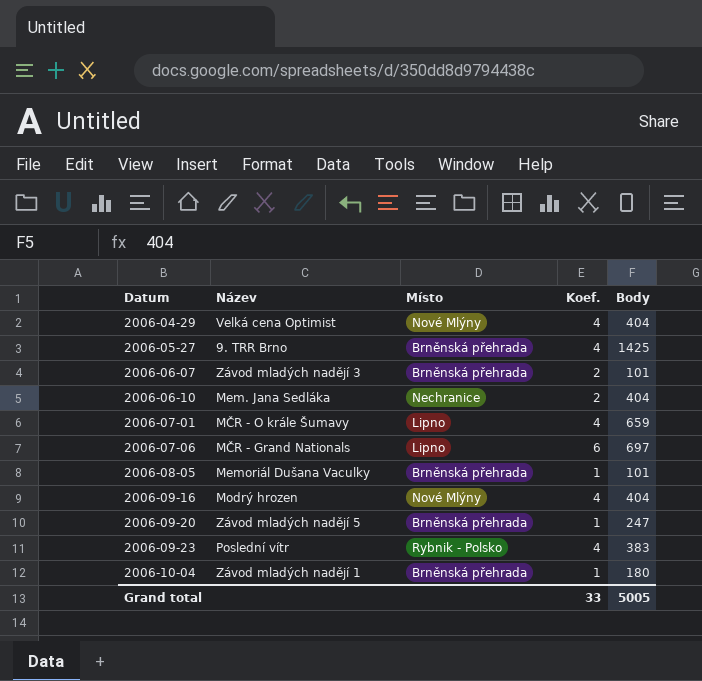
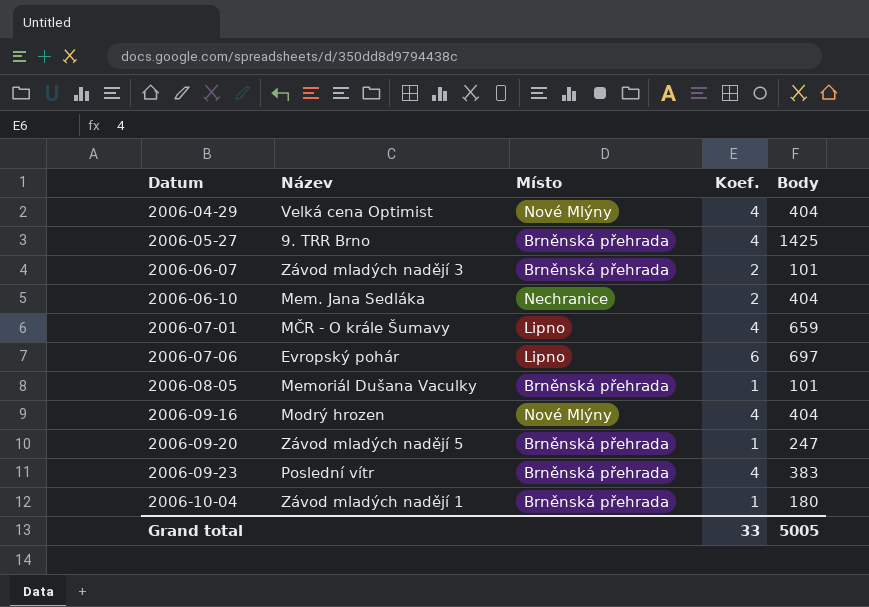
2006-07-06 | Název: MČR - Grand Nationals -> Evropský pohár
2006-09-23 | Místo: Rybnik - Polsko -> Brněnská přehrada

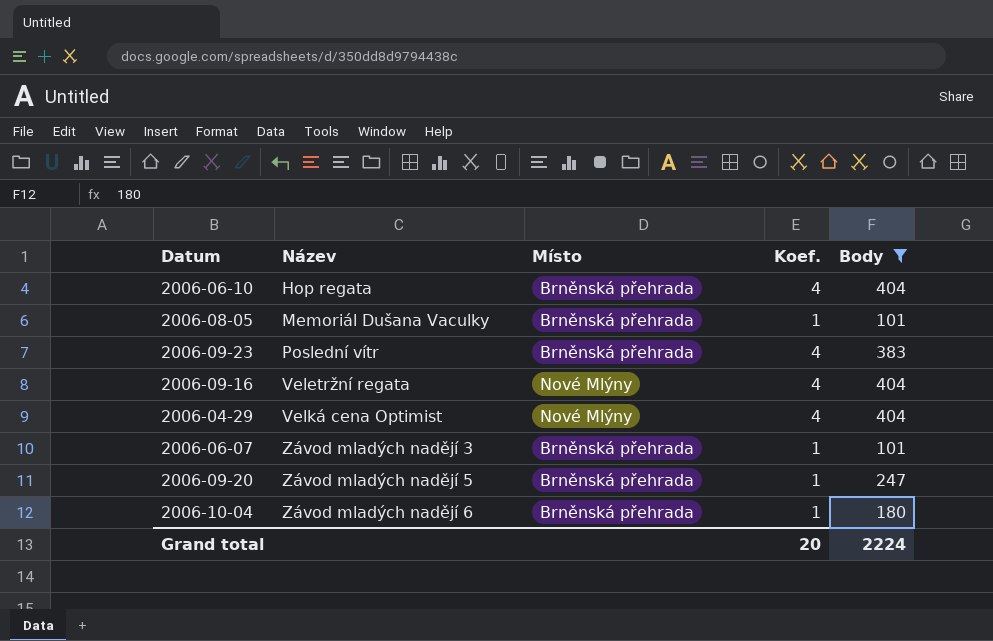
filter: none -> Body <= 404
row order: Datum ascending -> Název ascending
2006-06-10 | Název: Mem. Jana Sedláka -> Hop regata
2006-06-10 | Místo: Nechranice -> Brněnská přehrada
2006-06-10 | Koef.: 2 -> 4
2006-09-16 | Název: Modrý hrozen -> Veletržní regata
2006-06-07 | Koef.: 2 -> 1
2006-10-04 | Název: Závod mladých nadějí 1 -> Závod mladých nadějí 6
Grand total | Koef.: 33 -> 20
Grand total | Body: 5005 -> 2224

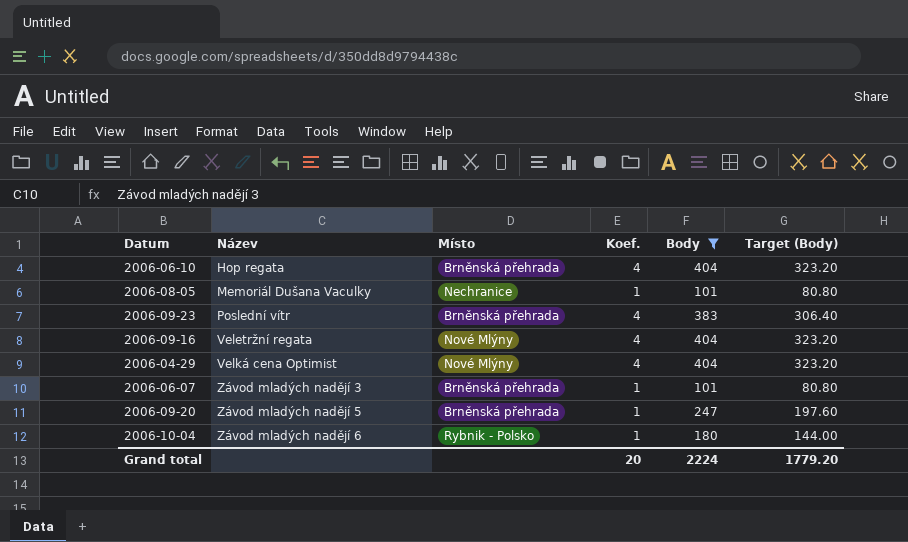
column Target (Body) | formula: none -> [Body] * 0.8
2006-08-05 | Místo: Brněnská přehrada -> Nechranice
2006-10-04 | Místo: Brněnská přehrada -> Rybnik - Polsko

